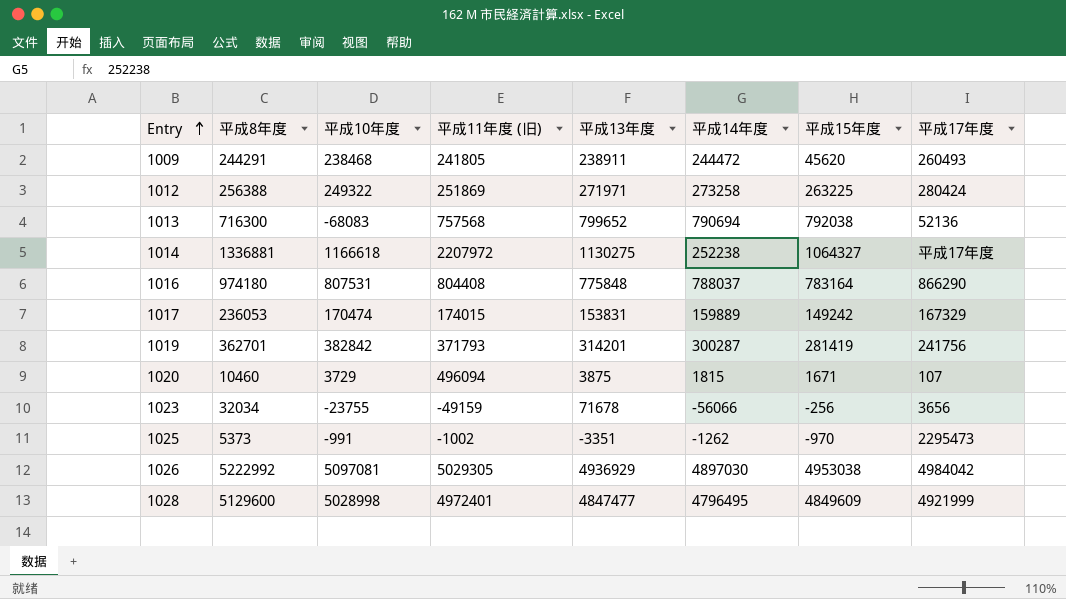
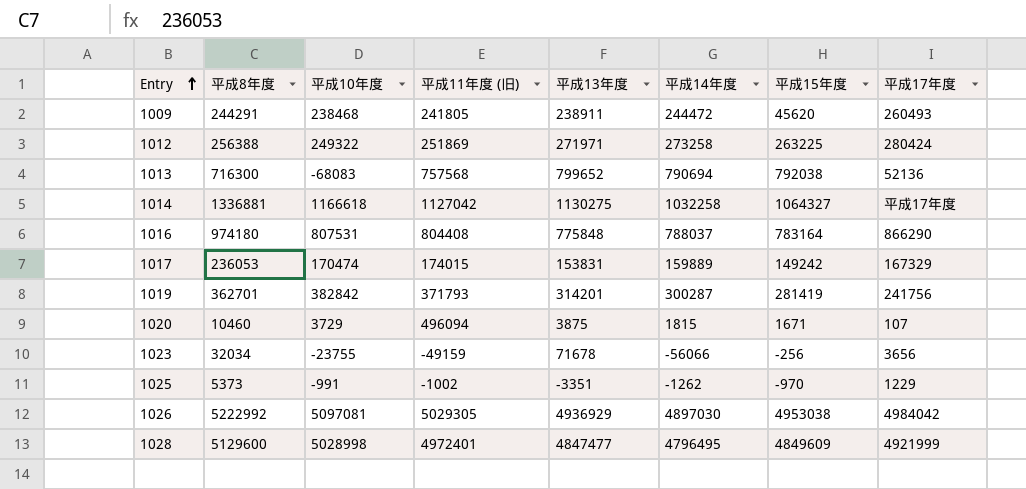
1014 | 平成11年度 (旧): 2207972 -> 1127042
1014 | 平成14年度: 252238 -> 1032258
1025 | 平成17年度: 2295473 -> 1229

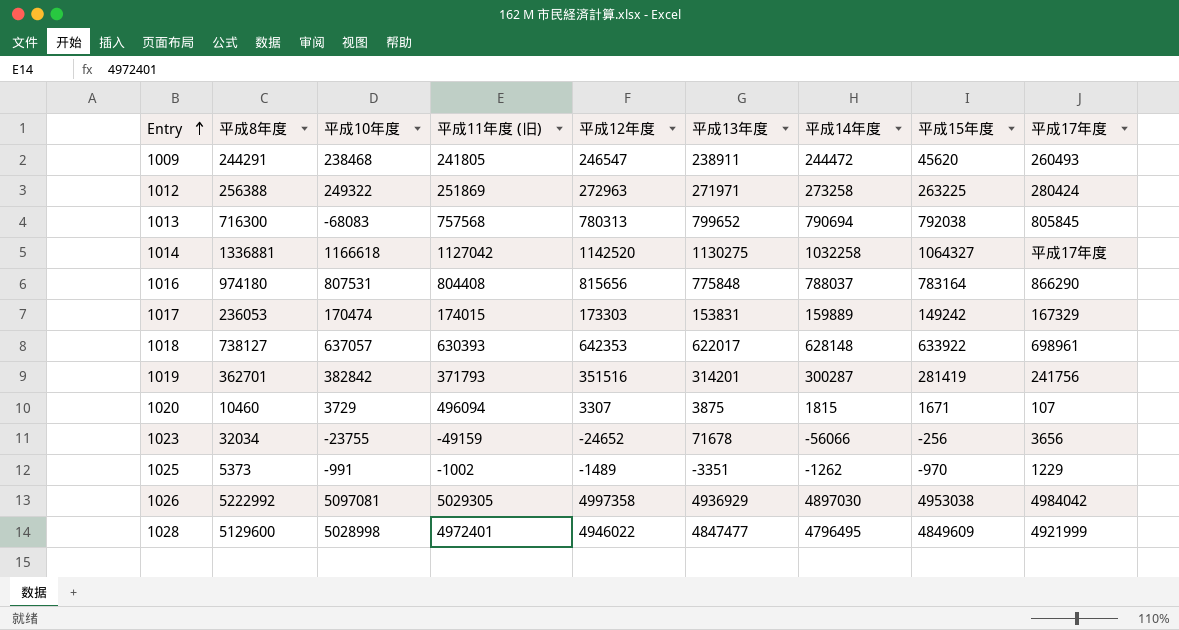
column 平成12年度 | position: none -> 5
1013 | 平成17年度: 52136 -> 805845
row 1018: none -> 738127 | 637057 | 630393 | 642353 | 622017 | 628148 | 633922 | 698961

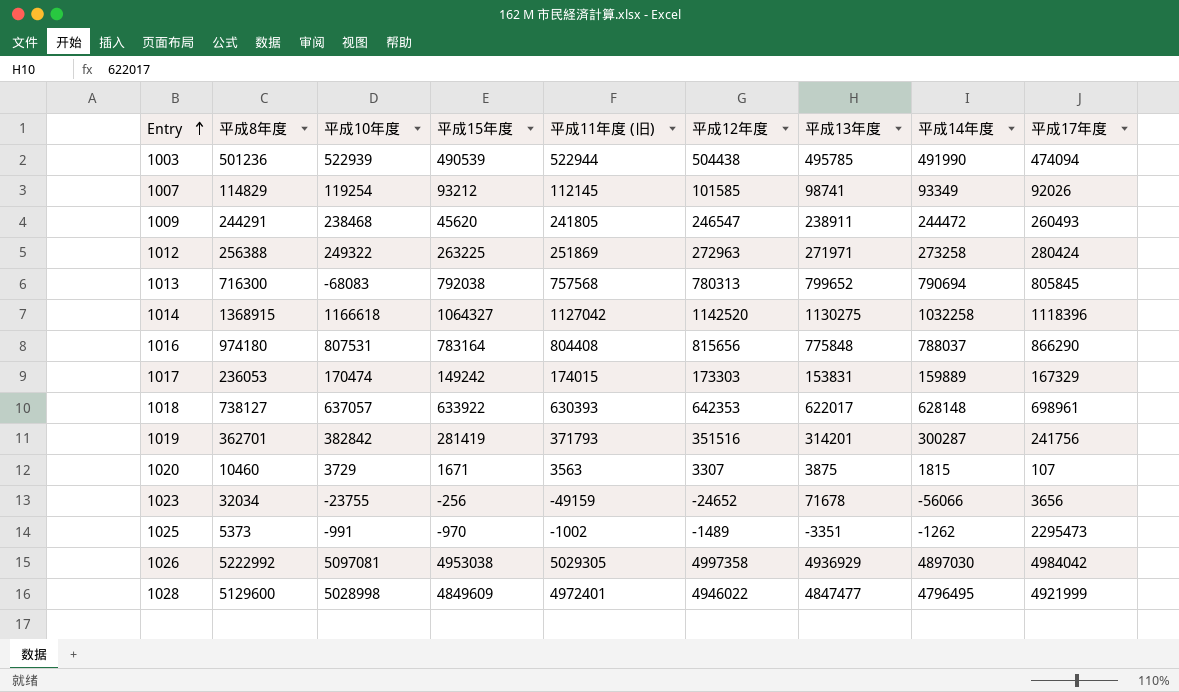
column 平成15年度 | position: 8 -> 4
row 1003: none -> 501236 | 522939 | 490539 | 522944 | 504438 | 495785 | 491990 | 474094
row 1007: none -> 114829 | 119254 | 93212 | 112145 | 101585 | 98741 | 93349 | 92026
1014 | 平成8年度: 1336881 -> 1368915
1014 | 平成17年度: 平成17年度 -> 1118396
1020 | 平成11年度 (旧): 496094 -> 3563
1025 | 平成17年度: 1229 -> 2295473

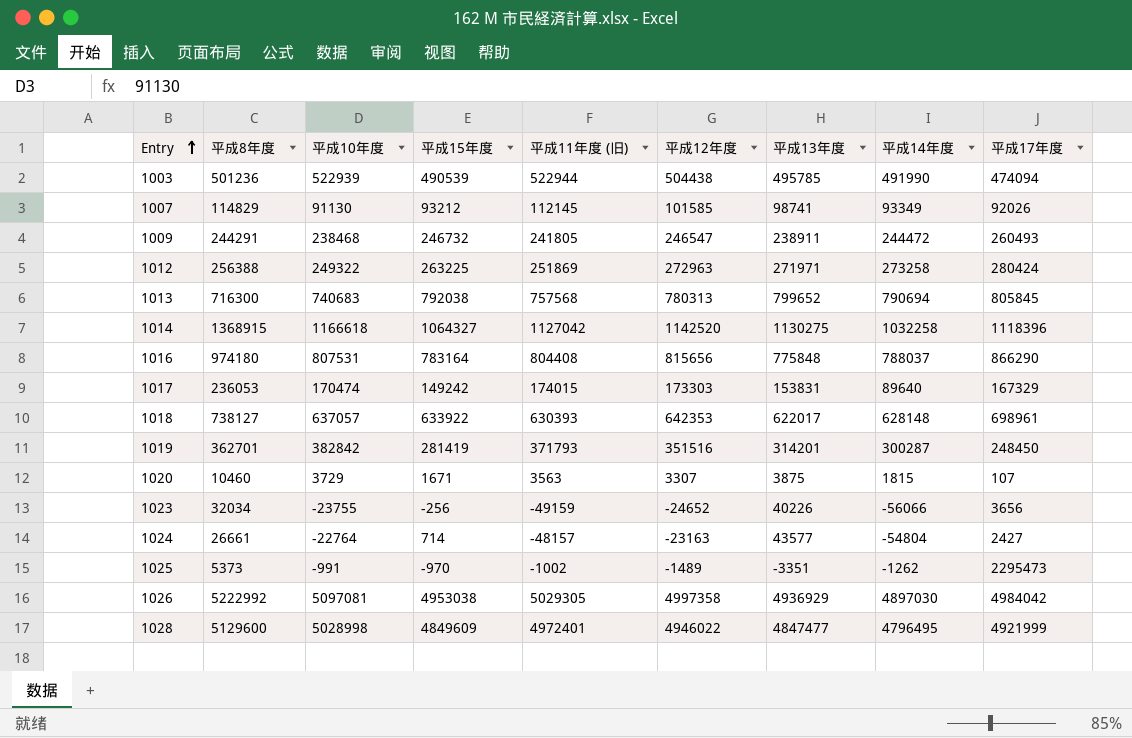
1007 | 平成10年度: 119254 -> 91130
1009 | 平成15年度: 45620 -> 246732
1013 | 平成10年度: -68083 -> 740683
1017 | 平成14年度: 159889 -> 89640
1019 | 平成17年度: 241756 -> 248450
1023 | 平成13年度: 71678 -> 40226
row 1024: none -> 26661 | -22764 | 714 | -48157 | -23163 | 43577 | -54804 | 2427

